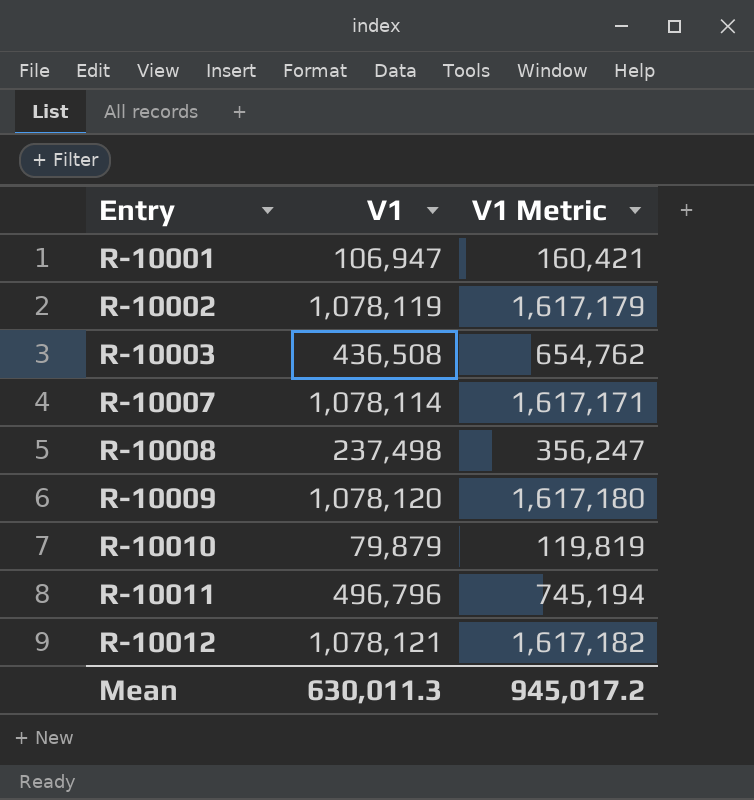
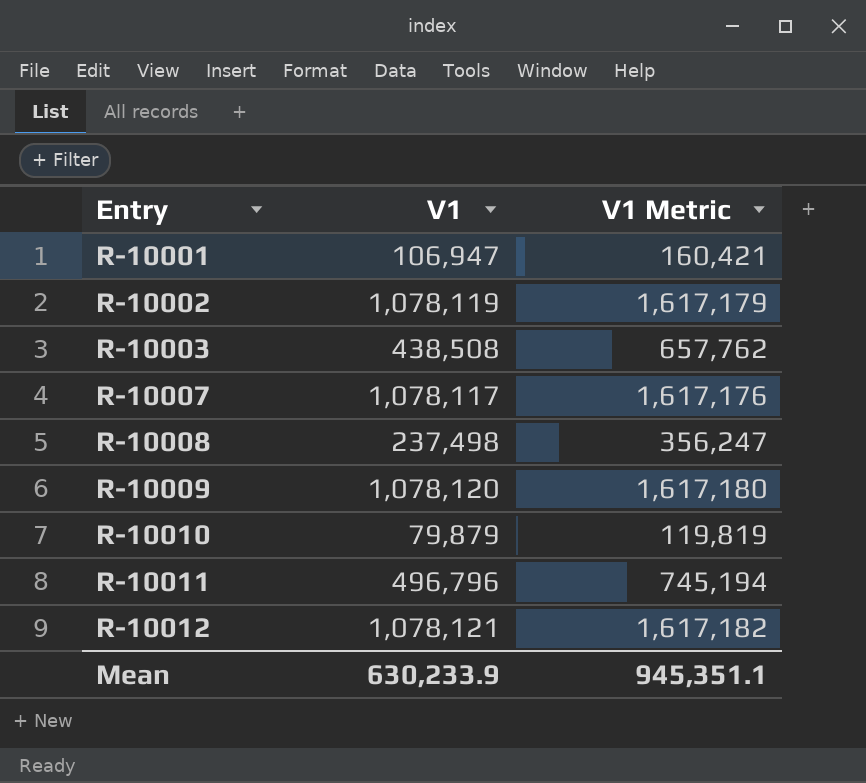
R-10003 | V1: 436,508 -> 438,508
R-10003 | V1 Metric: 654,762 -> 657,762
R-10007 | V1: 1,078,114 -> 1,078,117
R-10007 | V1 Metric: 1,617,171 -> 1,617,176
Mean | V1: 630,011.3 -> 630,233.9
Mean | V1 Metric: 945,017.2 -> 945,351.1

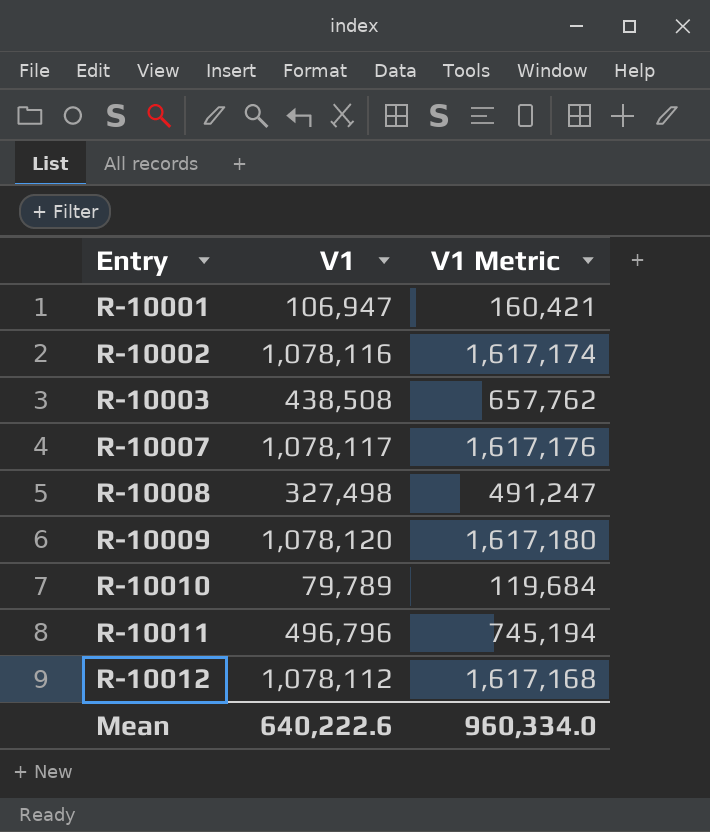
R-10002 | V1: 1,078,119 -> 1,078,116
R-10002 | V1 Metric: 1,617,179 -> 1,617,174
R-10008 | V1: 237,498 -> 327,498
R-10008 | V1 Metric: 356,247 -> 491,247
R-10010 | V1: 79,879 -> 79,789
R-10010 | V1 Metric: 119,819 -> 119,684
R-10012 | V1: 1,078,121 -> 1,078,112
R-10012 | V1 Metric: 1,617,182 -> 1,617,168
Mean | V1: 630,233.9 -> 640,222.6
Mean | V1 Metric: 945,351.1 -> 960,334.0

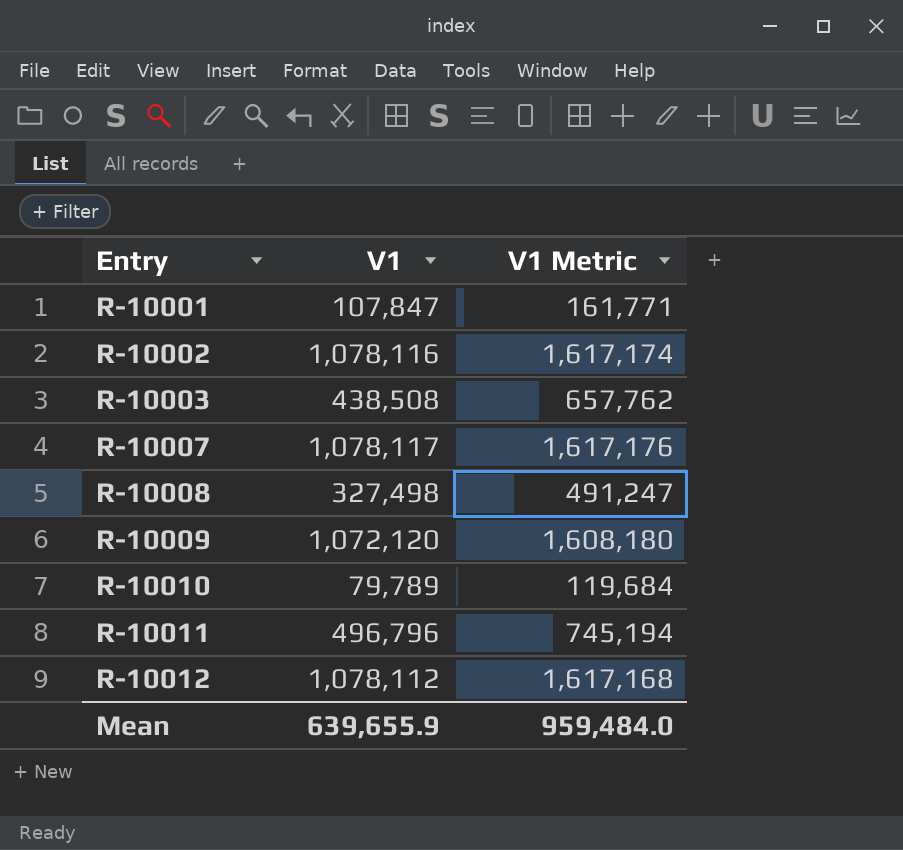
R-10001 | V1: 106,947 -> 107,847
R-10001 | V1 Metric: 160,421 -> 161,771
R-10009 | V1: 1,078,120 -> 1,072,120
R-10009 | V1 Metric: 1,617,180 -> 1,608,180
Mean | V1: 640,222.6 -> 639,655.9
Mean | V1 Metric: 960,334.0 -> 959,484.0

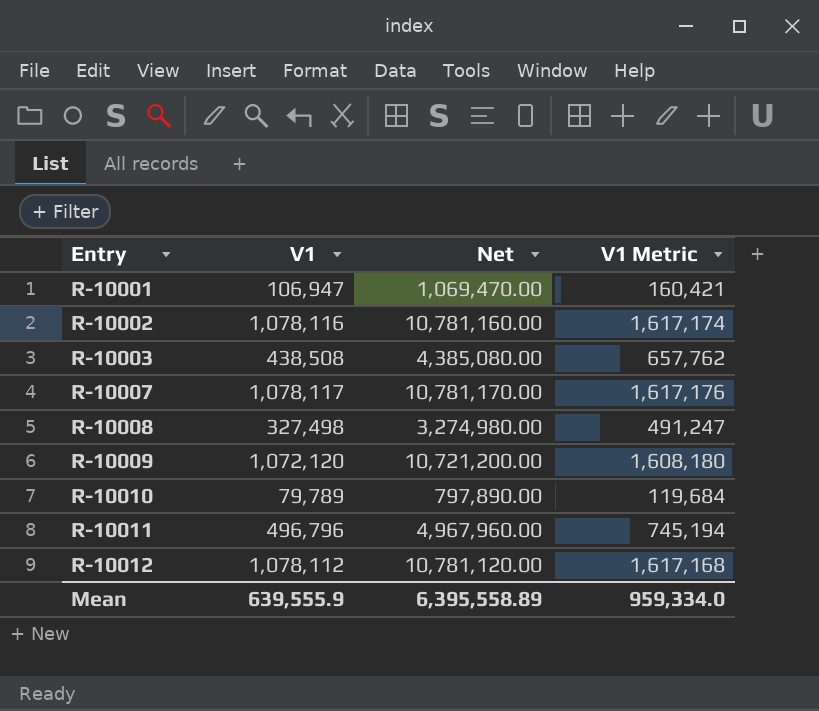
column Net | formula: none -> [V1] * 10
R-10001 | V1: 107,847 -> 106,947
R-10001 | V1 Metric: 161,771 -> 160,421
Mean | V1: 639,655.9 -> 639,555.9
Mean | V1 Metric: 959,484.0 -> 959,334.0

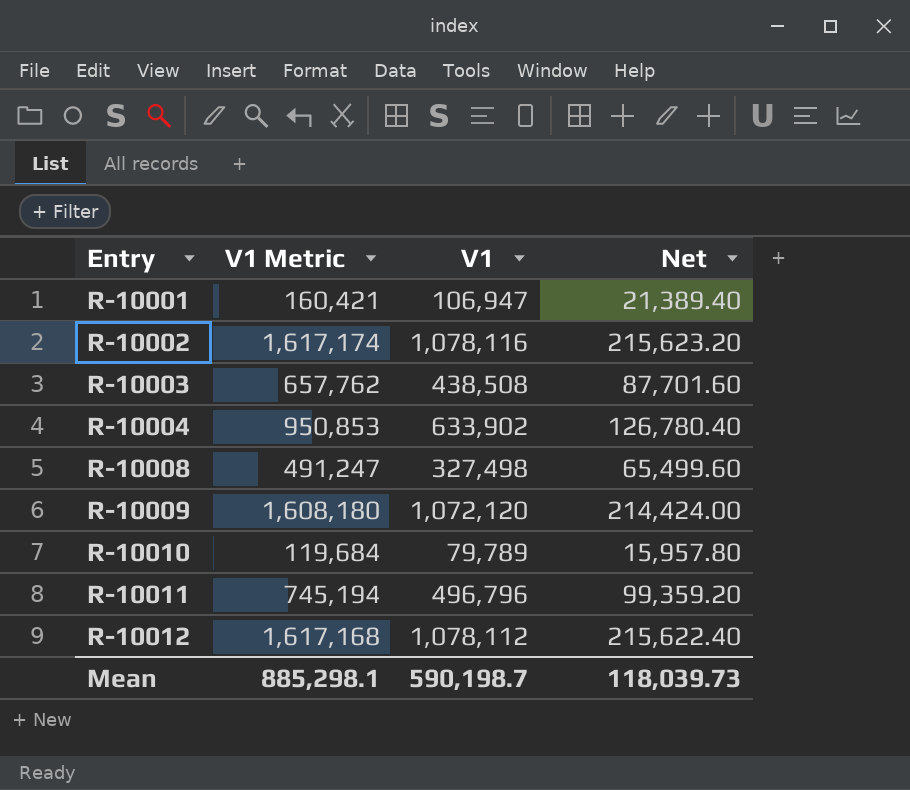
column V1 Metric | position: 4 -> 2
column Net | formula: [V1] * 10 -> [V1] * 0.2
row R-10007: 1,078,117 | 10,781,170.00 | 1,617,176 -> none
row R-10004: none -> 950,853 | 633,902 | 126,780.40
Mean | V1 Metric: 959,334.0 -> 885,298.1
Mean | V1: 639,555.9 -> 590,198.7
Mean | Net: 6,395,558.89 -> 118,039.73

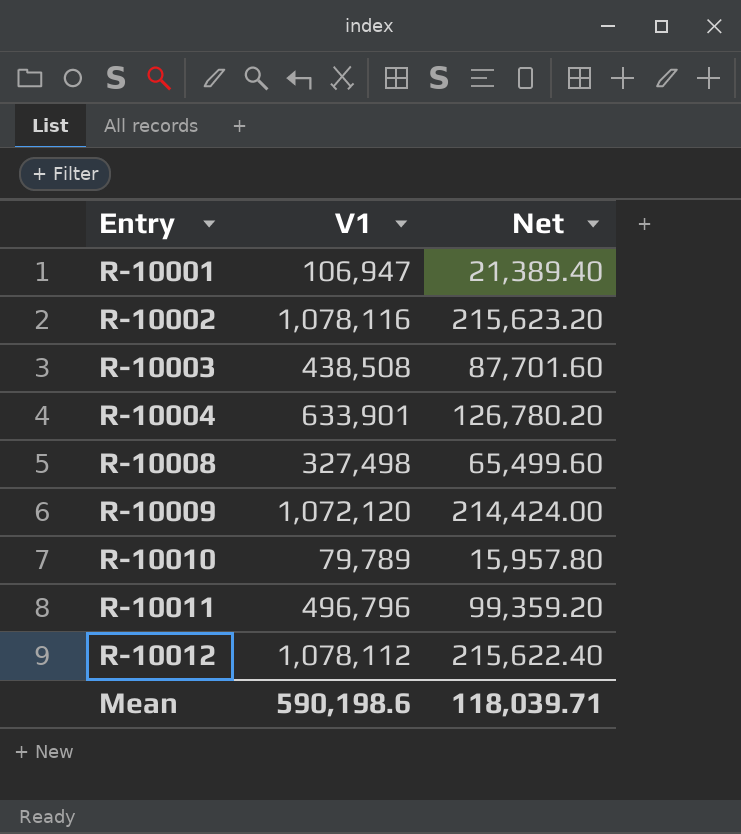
column V1 Metric | formula: [V1] * 1.5 -> none
R-10004 | V1: 633,902 -> 633,901
R-10004 | Net: 126,780.40 -> 126,780.20
Mean | V1: 590,198.7 -> 590,198.6
Mean | Net: 118,039.73 -> 118,039.71

